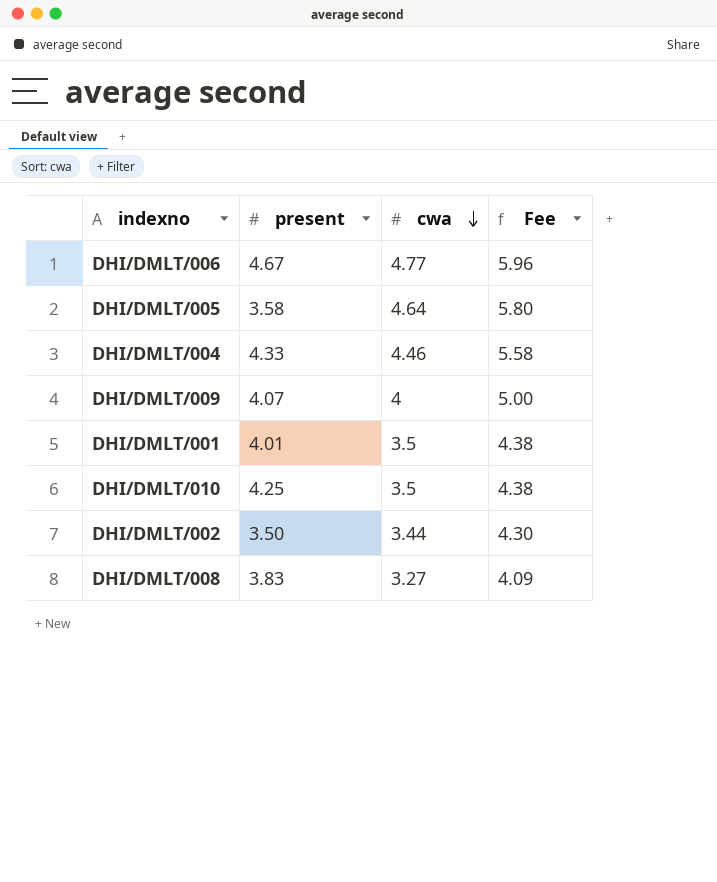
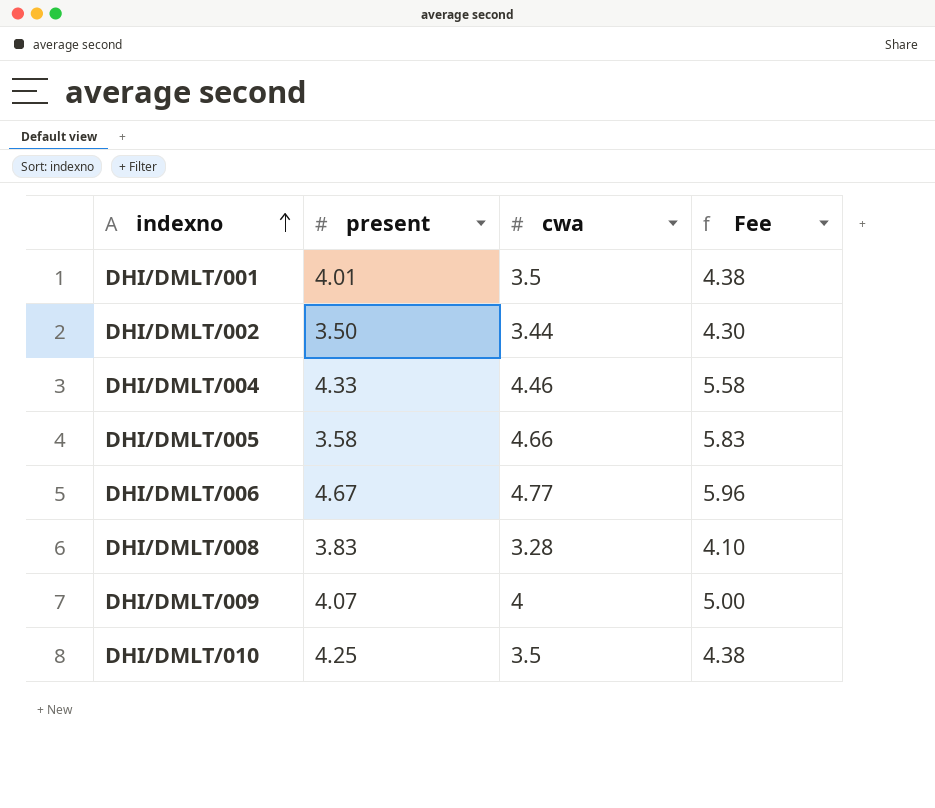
row order: cwa descending -> indexno ascending
DHI/DMLT/005 | cwa: 4.64 -> 4.66
DHI/DMLT/005 | Fee: 5.80 -> 5.83
DHI/DMLT/008 | cwa: 3.27 -> 3.28
DHI/DMLT/008 | Fee: 4.09 -> 4.10

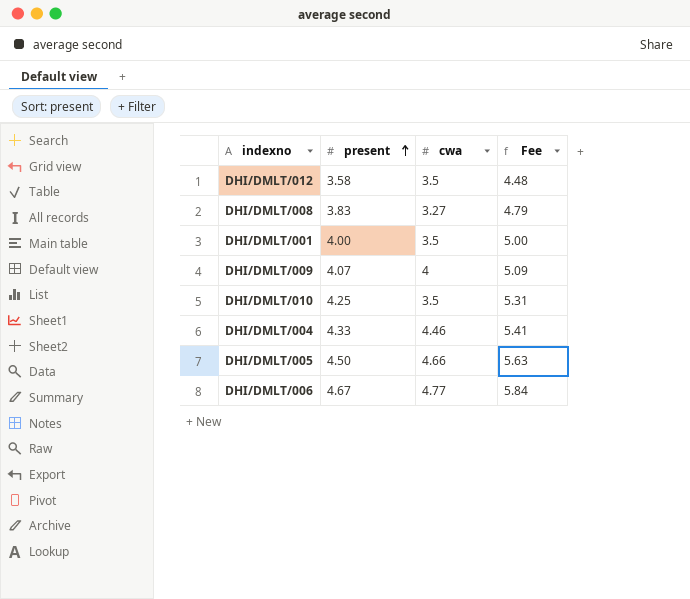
row order: indexno ascending -> present ascending
column Fee | formula: [cwa] * 1.25 -> [present] * 1.25
row DHI/DMLT/002: 3.50 | 3.44 | 4.30 -> none
row DHI/DMLT/012: none -> 3.58 | 3.5 | 4.48
DHI/DMLT/008 | cwa: 3.28 -> 3.27
DHI/DMLT/001 | present: 4.01 -> 4.00
DHI/DMLT/005 | present: 3.58 -> 4.50

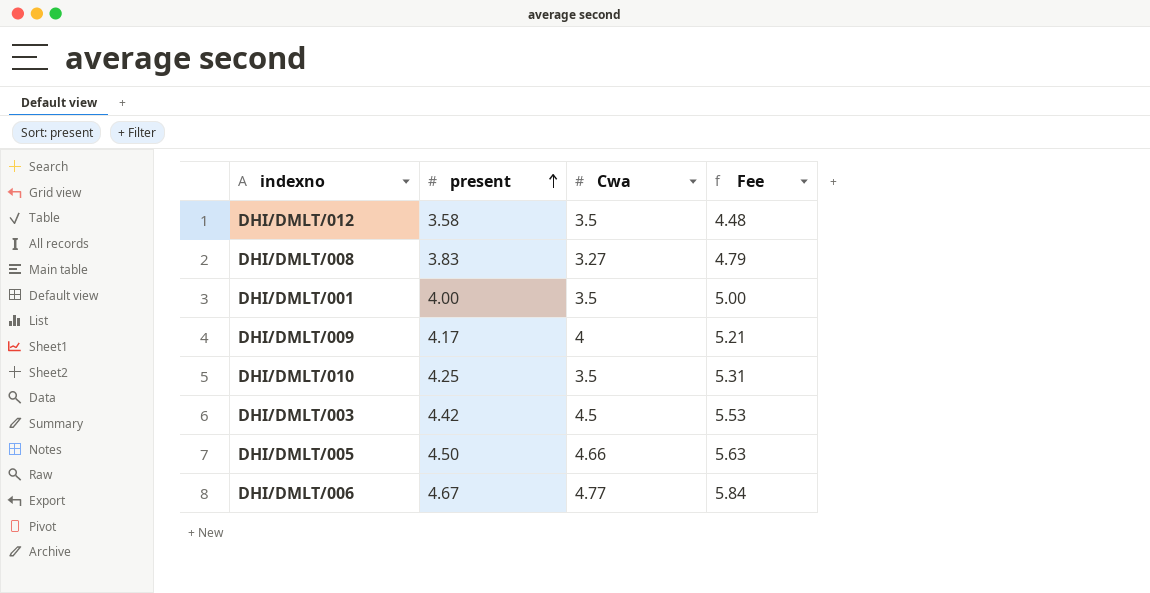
column name: cwa -> Cwa
row DHI/DMLT/004: 4.33 | 4.46 | 5.41 -> none
DHI/DMLT/009 | present: 4.07 -> 4.17
DHI/DMLT/009 | Fee: 5.09 -> 5.21
row DHI/DMLT/003: none -> 4.42 | 4.5 | 5.53

